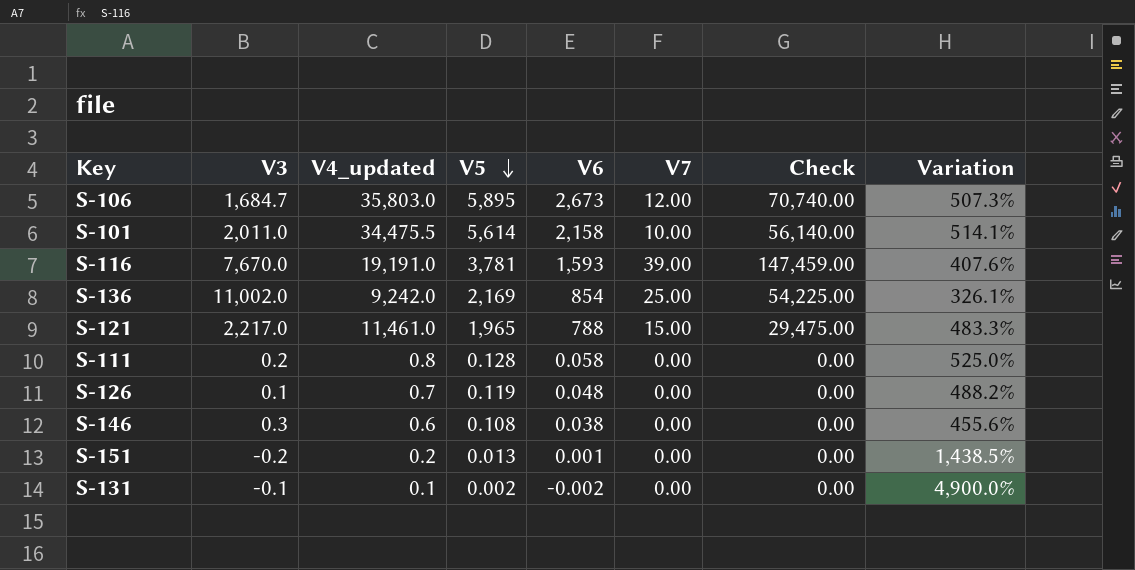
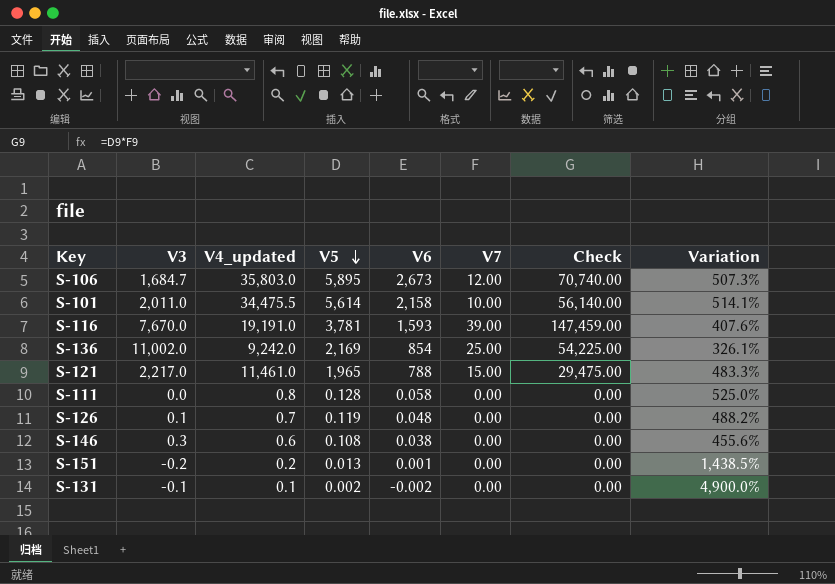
S-111 | V3: 0.2 -> 0.0

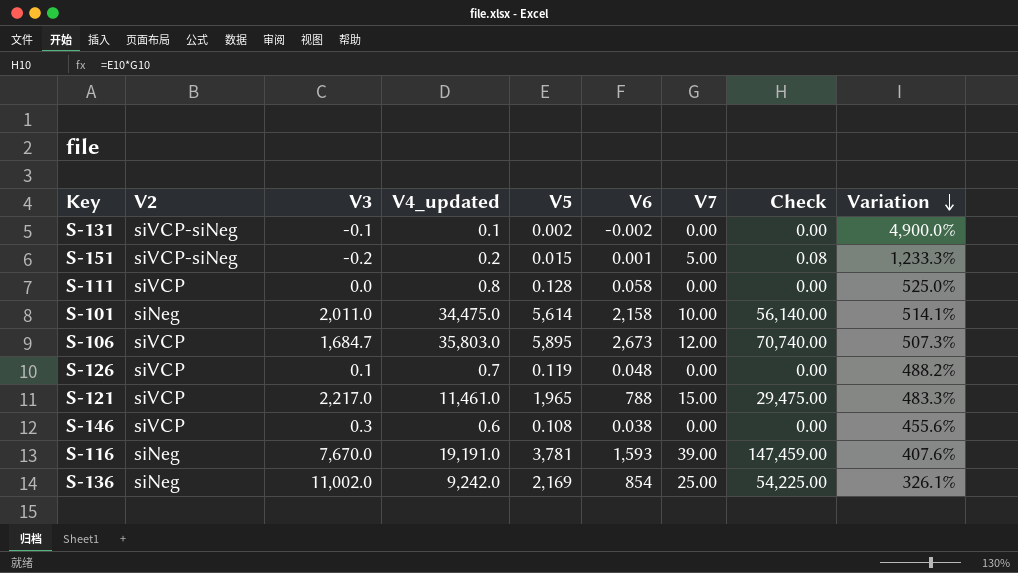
row order: V5 descending -> Variation descending
column V2 | position: none -> 2
S-151 | V5: 0.013 -> 0.015
S-151 | V7: 0.00 -> 5.00
S-151 | Check: 0.00 -> 0.08
S-151 | Variation: 1,438.5% -> 1,233.3%
S-101 | V4_updated: 34,475.5 -> 34,475.0

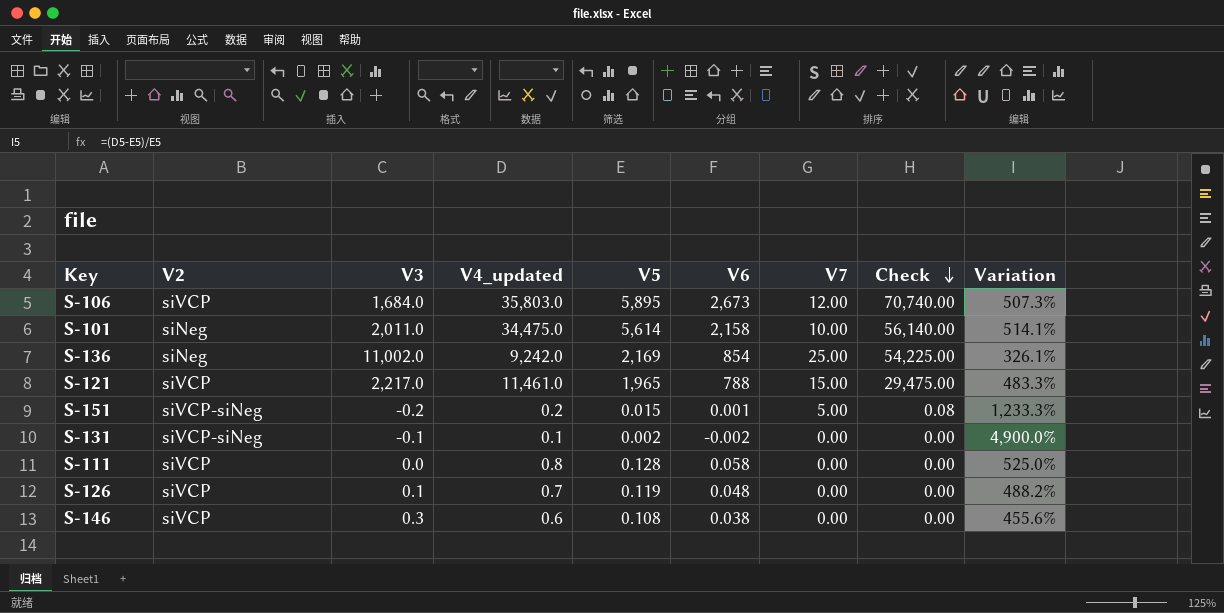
row order: Variation descending -> Check descending
row S-116: siNeg | 7,670.0 | 19,191.0 | 3,781 | 1,593 | 39.00 | 147,459.00 | 407.6% -> none
S-106 | V3: 1,684.7 -> 1,684.0

